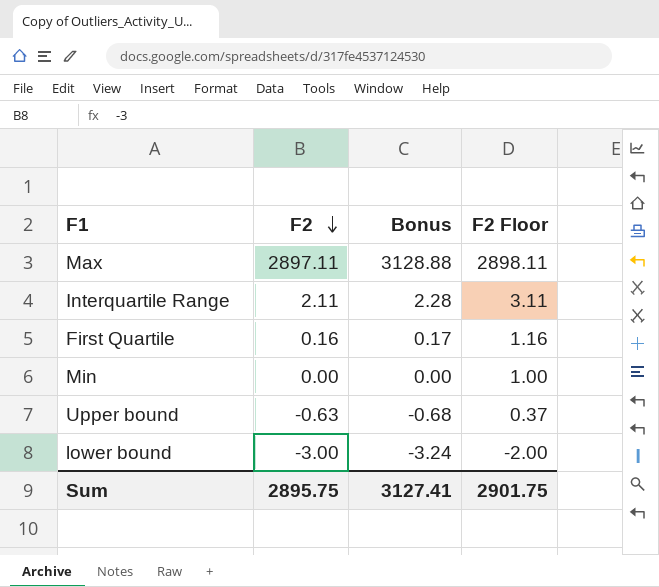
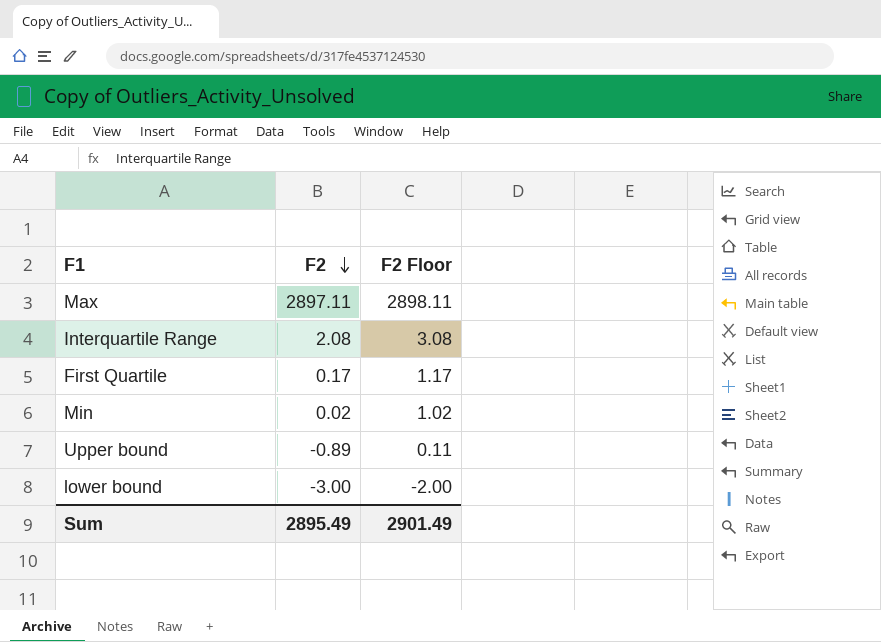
column Bonus | formula: [F2] * 1.08 -> none
Interquartile Range | F2: 2.11 -> 2.08
Interquartile Range | F2 Floor: 3.11 -> 3.08
First Quartile | F2: 0.16 -> 0.17
First Quartile | F2 Floor: 1.16 -> 1.17
Min | F2: 0.00 -> 0.02
Min | F2 Floor: 1.00 -> 1.02
Upper bound | F2: -0.63 -> -0.89
Upper bound | F2 Floor: 0.37 -> 0.11
Sum | F2: 2895.75 -> 2895.49
Sum | F2 Floor: 2901.75 -> 2901.49

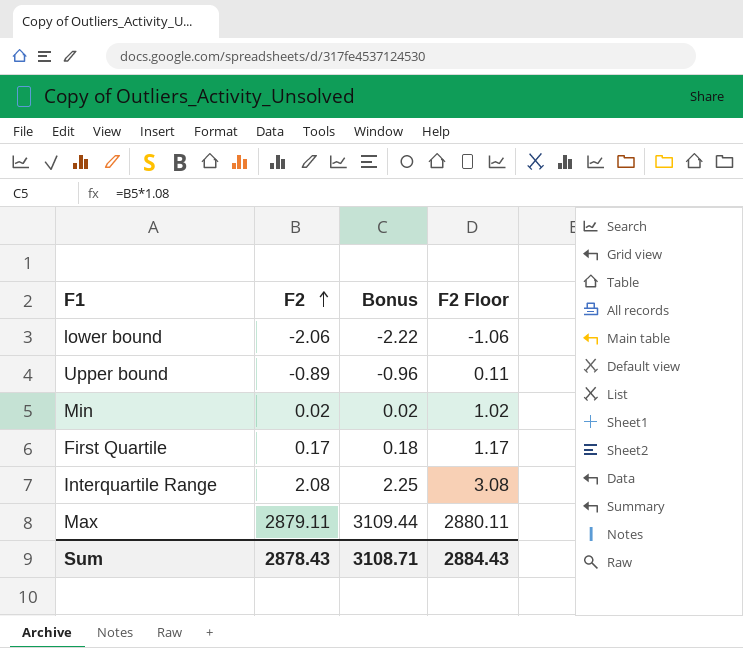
row order: F2 descending -> F2 ascending
column Bonus | formula: none -> [F2] * 1.08
lower bound | F2: -3.00 -> -2.06
lower bound | F2 Floor: -2.00 -> -1.06
Max | F2: 2897.11 -> 2879.11
Max | F2 Floor: 2898.11 -> 2880.11
Sum | F2: 2895.49 -> 2878.43
Sum | F2 Floor: 2901.49 -> 2884.43

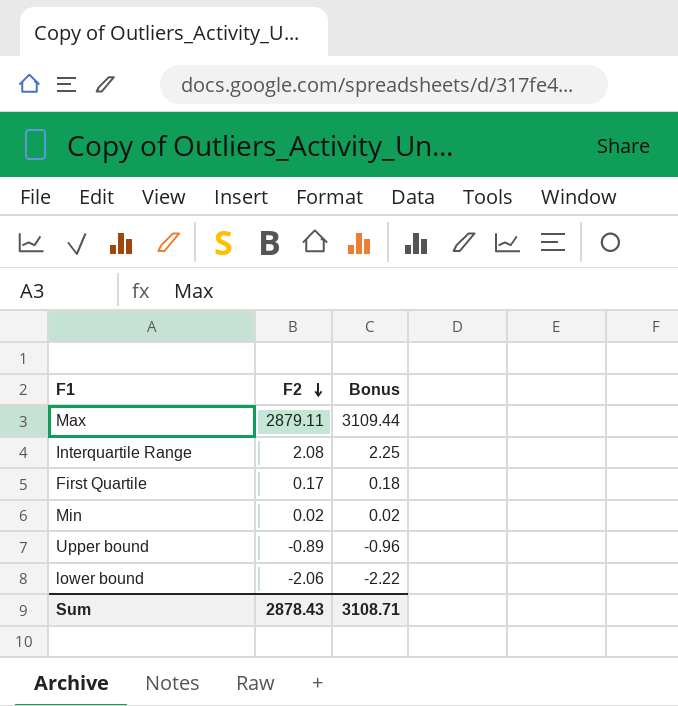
row order: F2 ascending -> F2 descending
column F2 Floor | formula: [F2] + 1 -> none

